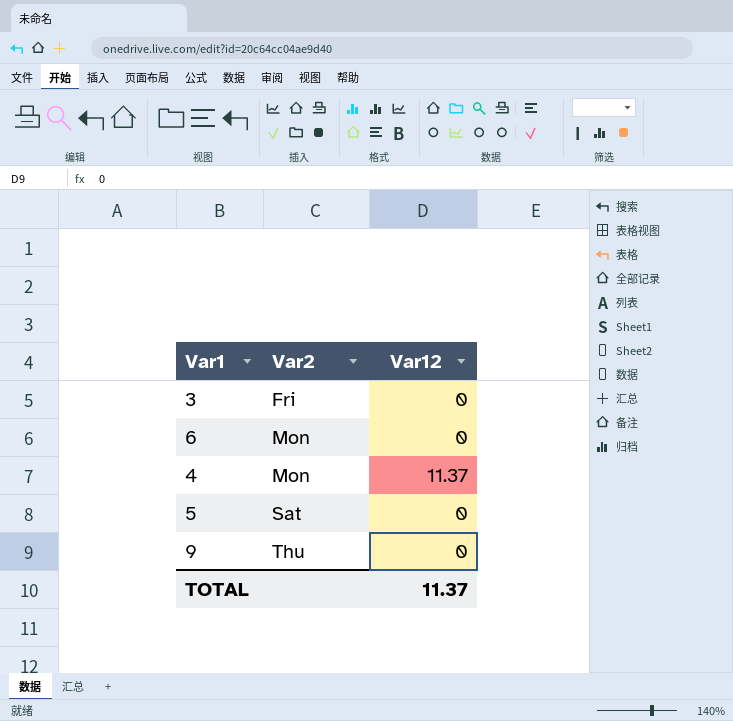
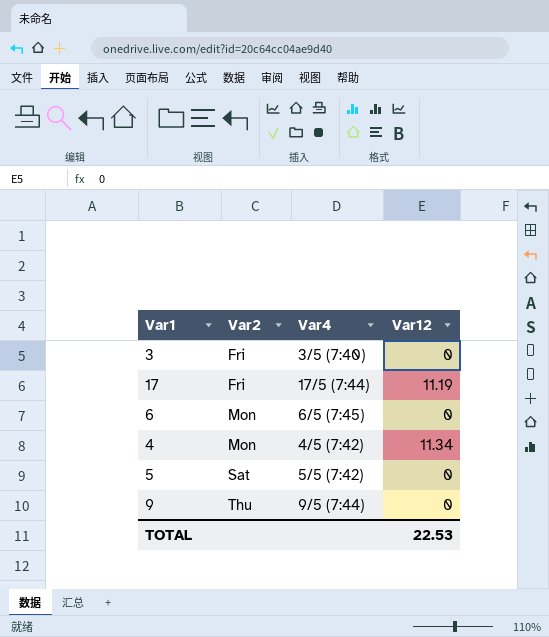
column Var4 | position: none -> 3
row 17: none -> Fri | 17/5 (7:44) | 11.19
4 | Var12: 11.37 -> 11.34
TOTAL | Var12: 11.37 -> 22.53

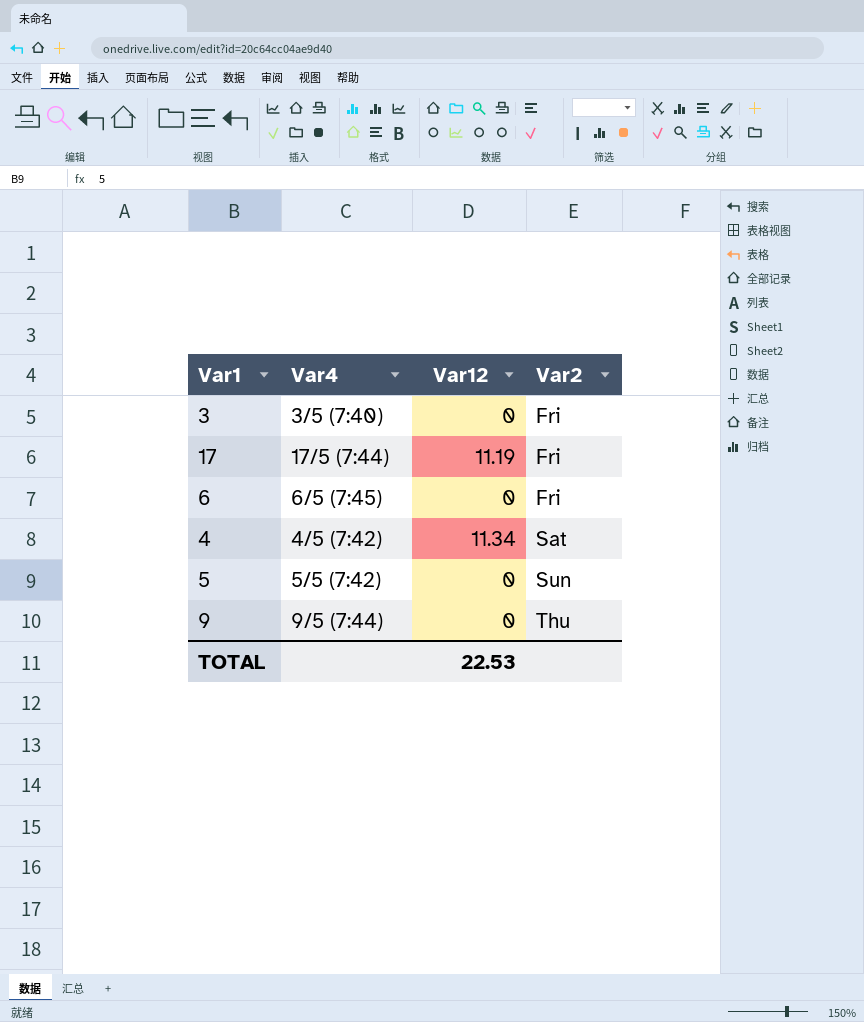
column Var2 | position: 2 -> 4
6 | Var2: Mon -> Fri
4 | Var2: Mon -> Sat
5 | Var2: Sat -> Sun

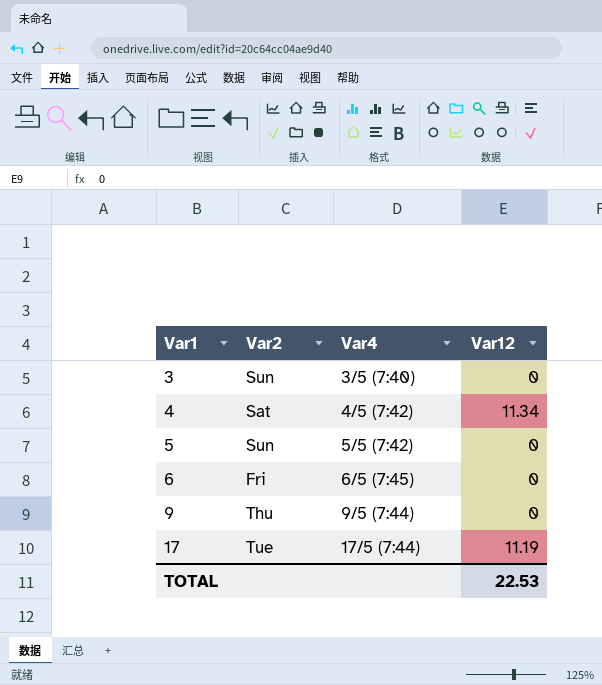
row order: Var2 ascending -> Var1 ascending
column Var2 | position: 4 -> 2
3 | Var2: Fri -> Sun
17 | Var2: Fri -> Tue

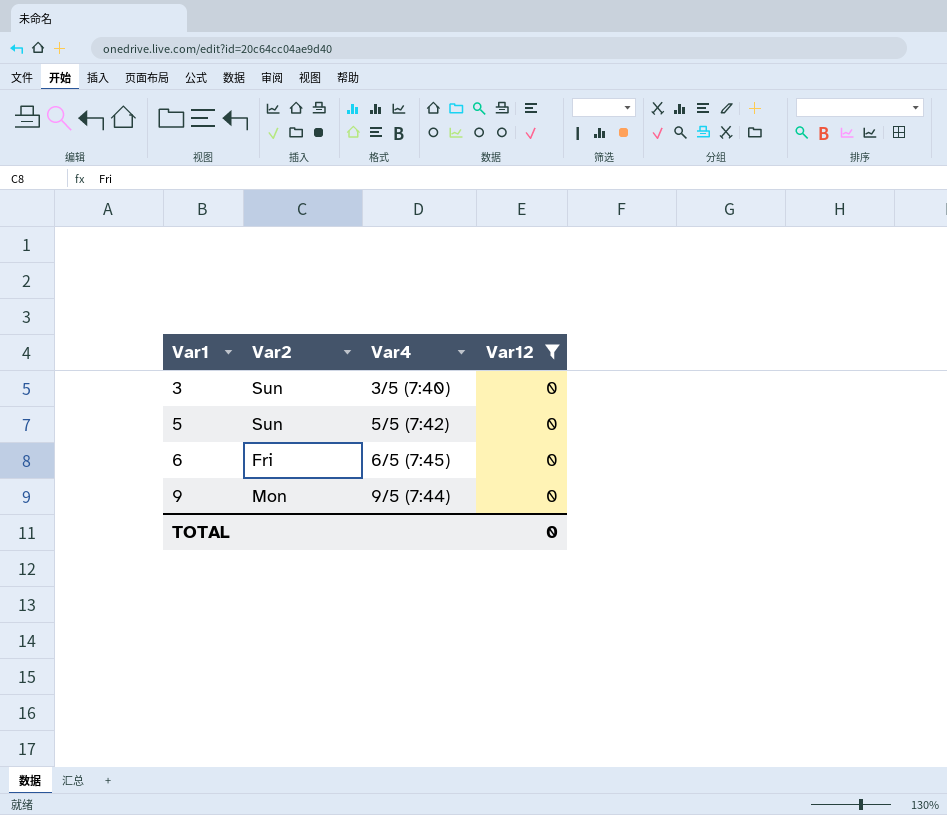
filter: none -> Var12 = 0
9 | Var2: Thu -> Mon
TOTAL | Var12: 22.53 -> 0

